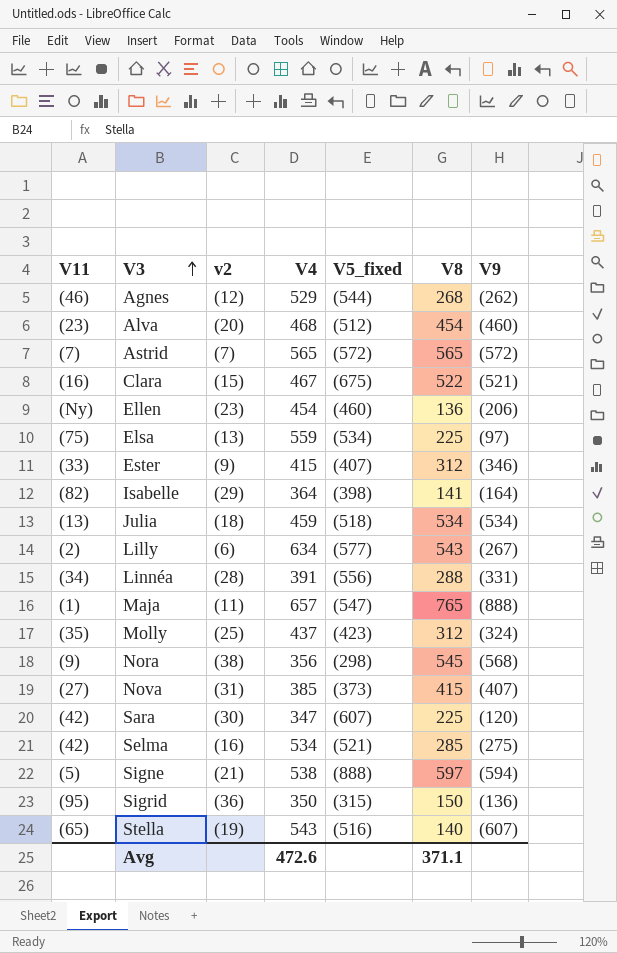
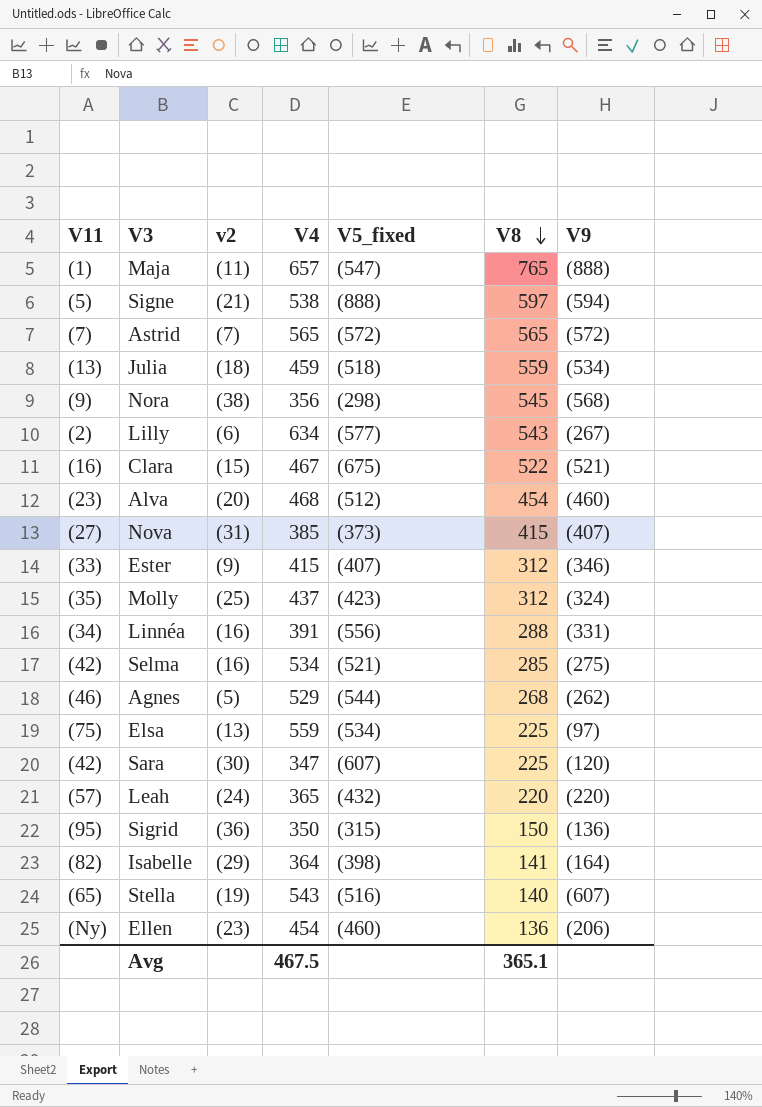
row order: V3 ascending -> V8 descending
Julia | V8: 534 -> 559
Linnéa | v2: (28) -> (16)
Agnes | v2: (12) -> (5)
row Leah: none -> (57) | (24) | 365 | (432) | 220 | (220)
Avg | V4: 472.6 -> 467.5
Avg | V8: 371.1 -> 365.1

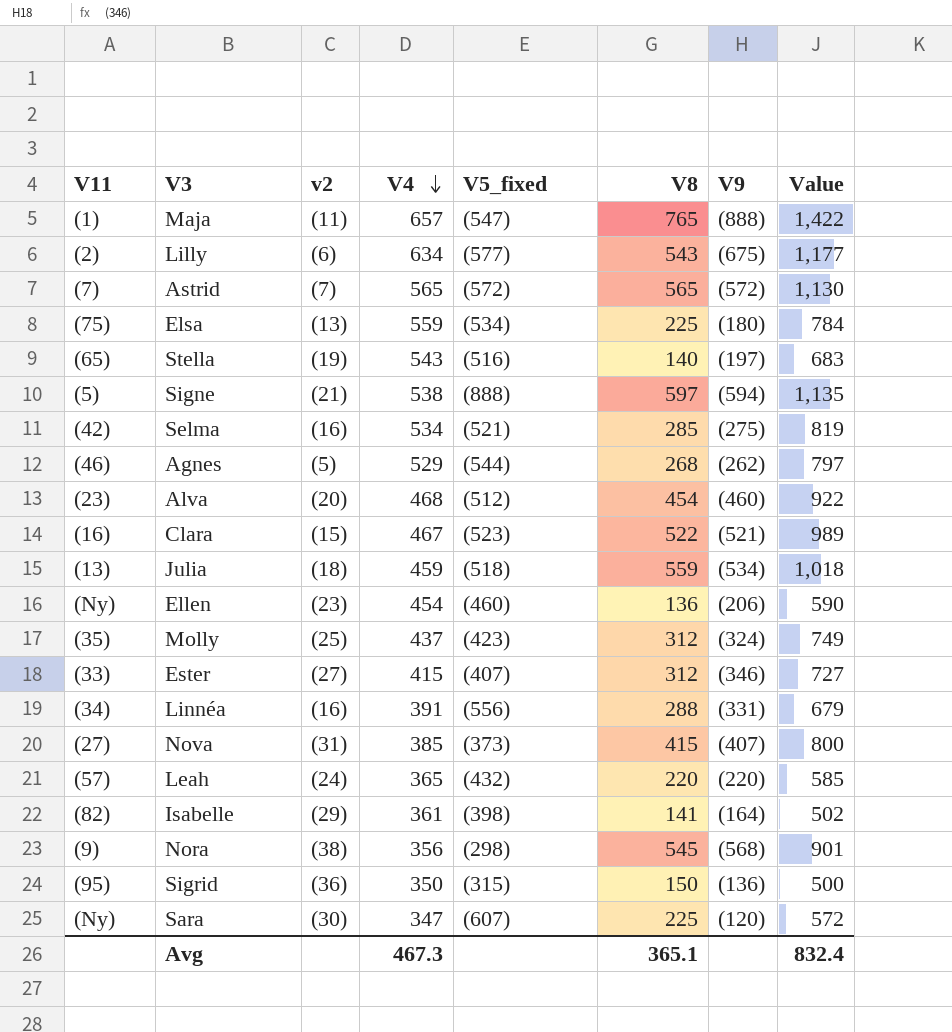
row order: V8 descending -> V4 descending
column Value | formula: none -> [V4] + [V8]
Lilly | V9: (267) -> (675)
Elsa | V9: (97) -> (180)
Stella | V9: (607) -> (197)
Clara | V5_fixed: (675) -> (523)
Ester | v2: (9) -> (27)
Isabelle | V4: 364 -> 361
Sara | V11: (42) -> (Ny)
Avg | V4: 467.5 -> 467.3

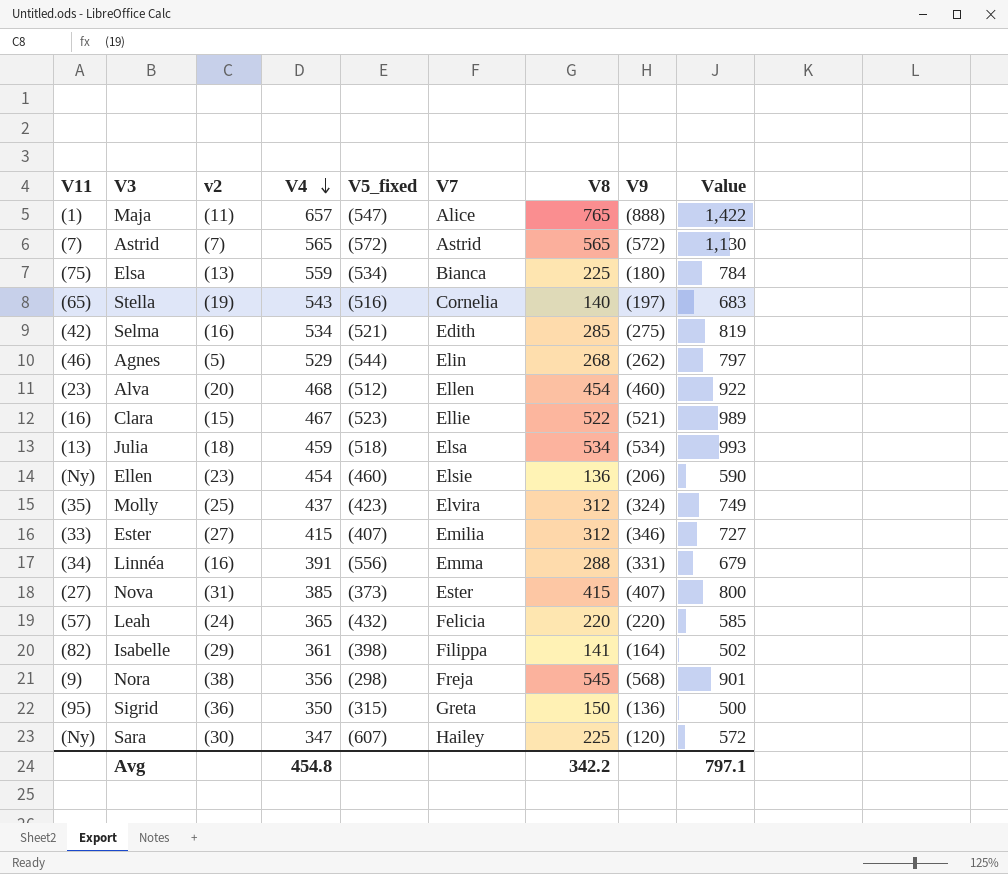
column V7 | position: none -> 6
row Lilly: (2) | (6) | 634 | (577) | 543 | (675) | 1,177 -> none
row Signe: (5) | (21) | 538 | (888) | 597 | (594) | 1,135 -> none
Julia | V8: 559 -> 534
Julia | Value: 1,018 -> 993
Avg | V4: 467.3 -> 454.8
Avg | V8: 365.1 -> 342.2
Avg | Value: 832.4 -> 797.1

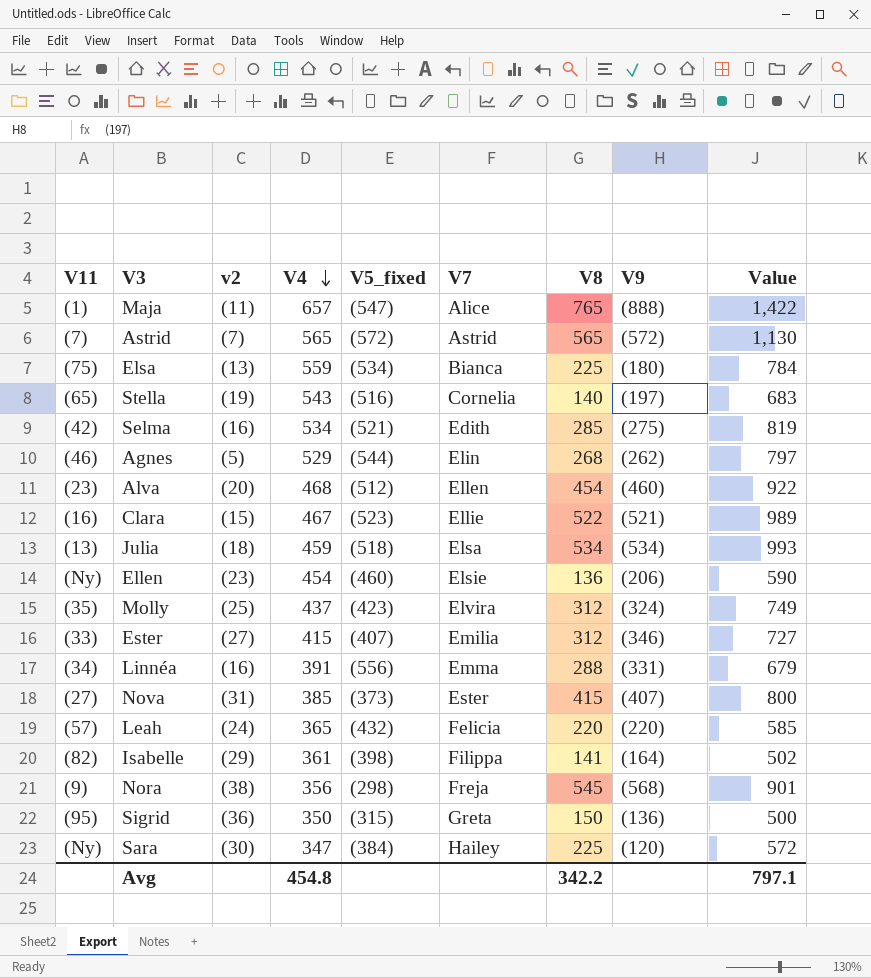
Sara | V5_fixed: (607) -> (384)

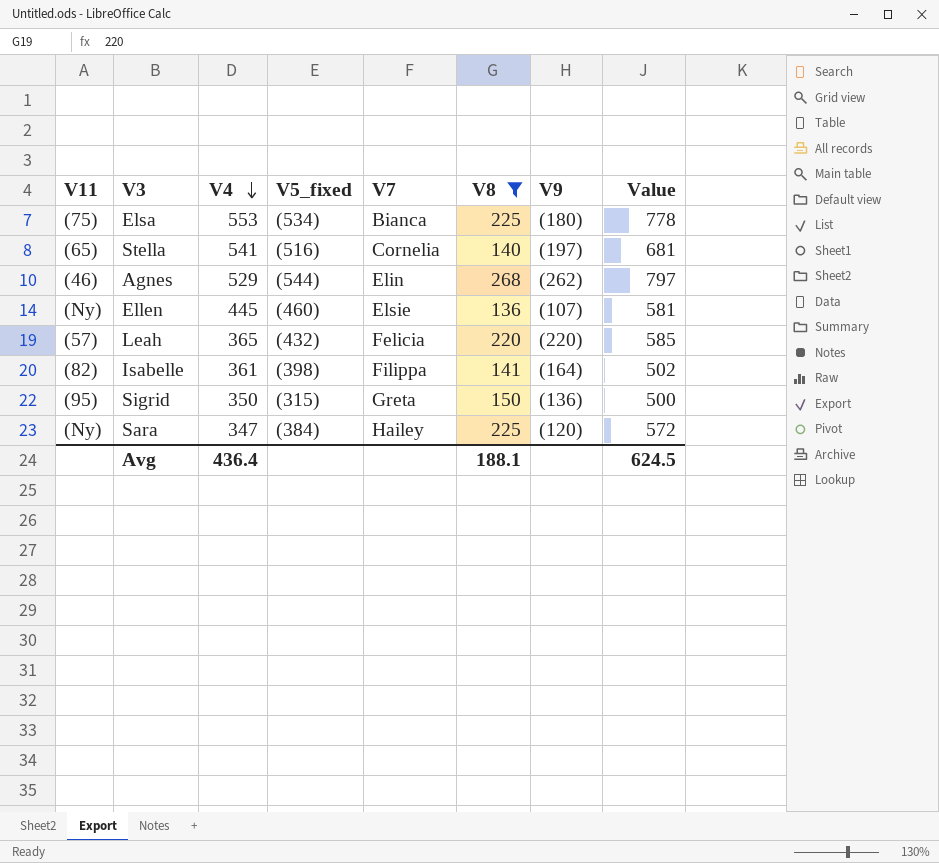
filter: none -> V8 <= 268
column v2 | position: 3 -> none
Elsa | V4: 559 -> 553
Elsa | Value: 784 -> 778
Stella | V4: 543 -> 541
Stella | Value: 683 -> 681
Ellen | V4: 454 -> 445
Ellen | V9: (206) -> (107)
Ellen | Value: 590 -> 581
Avg | V4: 454.8 -> 436.4
Avg | V8: 342.2 -> 188.1
Avg | Value: 797.1 -> 624.5

